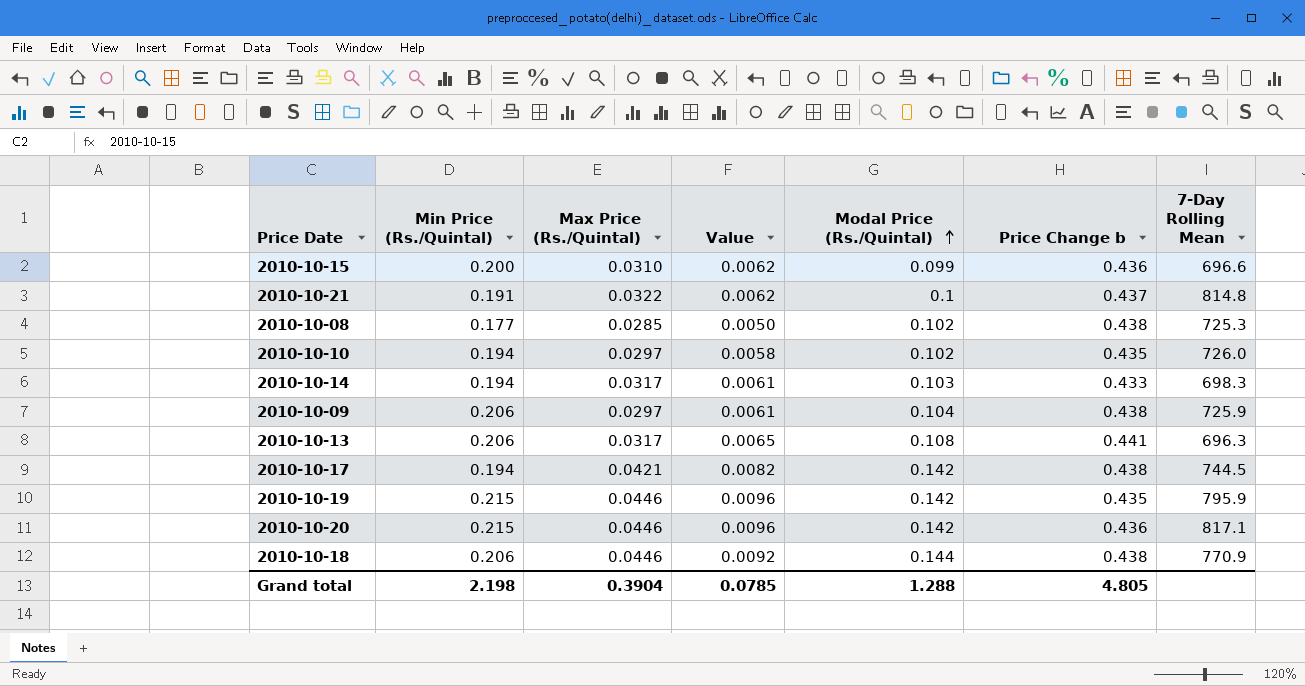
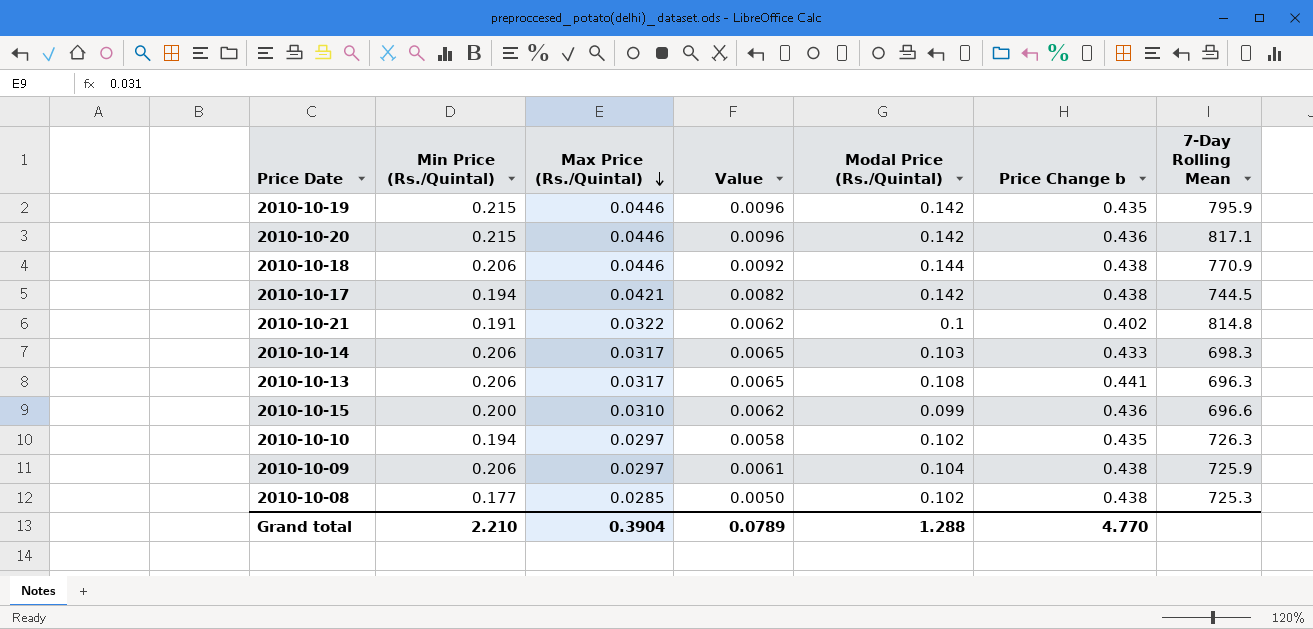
row order: Modal Price (Rs./Quintal) ascending -> Max Price (Rs./Quintal) descending
2010-10-21 | Price Change b: 0.437 -> 0.402
2010-10-14 | Min Price (Rs./Quintal): 0.194 -> 0.206
2010-10-14 | Value: 0.0061 -> 0.0065
2010-10-10 | 7-Day Rolling Mean: 726.0 -> 726.3
Grand total | Min Price (Rs./Quintal): 2.198 -> 2.210
Grand total | Value: 0.0785 -> 0.0789
Grand total | Price Change b: 4.805 -> 4.770

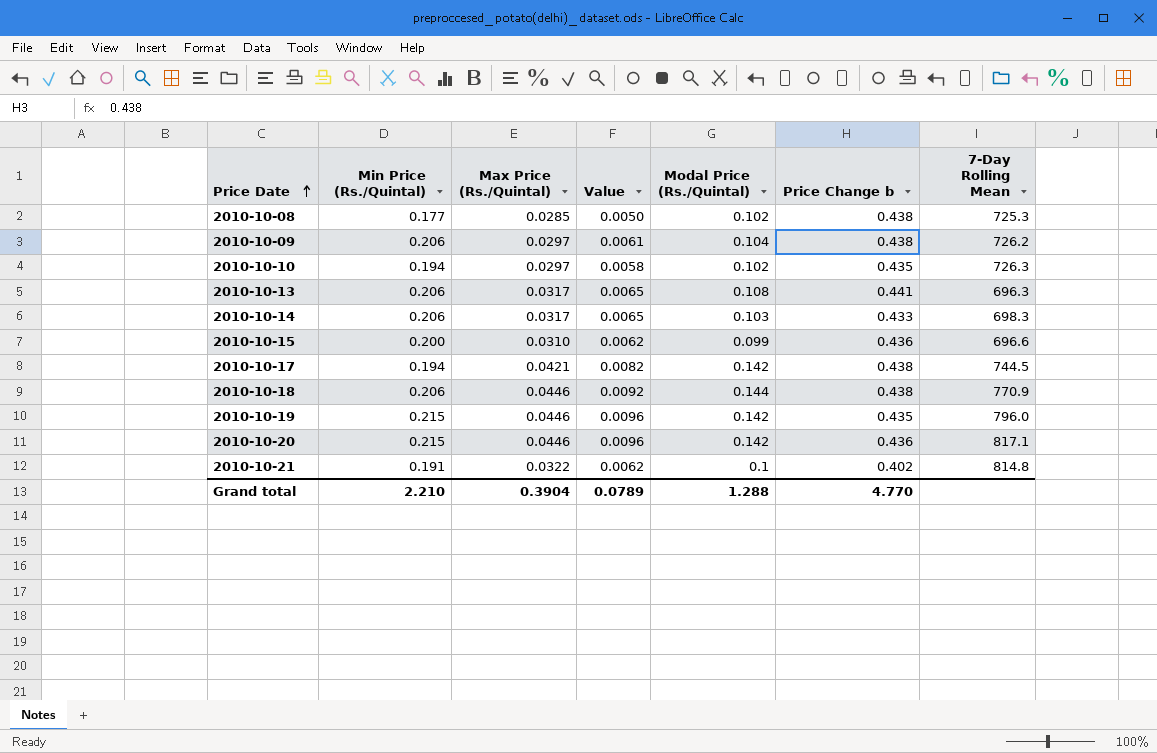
row order: Max Price (Rs./Quintal) descending -> Price Date ascending
2010-10-09 | 7-Day Rolling Mean: 725.9 -> 726.2
2010-10-19 | 7-Day Rolling Mean: 795.9 -> 796.0

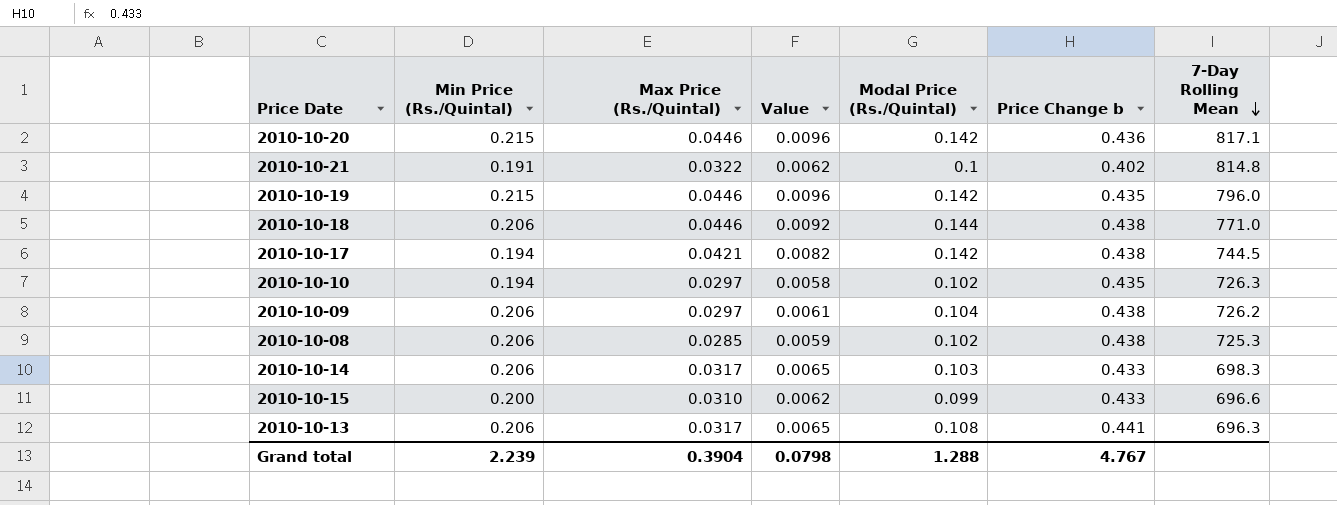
row order: Price Date ascending -> 7-Day Rolling Mean descending
2010-10-18 | 7-Day Rolling Mean: 770.9 -> 771.0
2010-10-08 | Min Price (Rs./Quintal): 0.177 -> 0.206
2010-10-08 | Value: 0.0050 -> 0.0059
2010-10-15 | Price Change b: 0.436 -> 0.433
Grand total | Min Price (Rs./Quintal): 2.210 -> 2.239
Grand total | Value: 0.0789 -> 0.0798
Grand total | Price Change b: 4.770 -> 4.767

